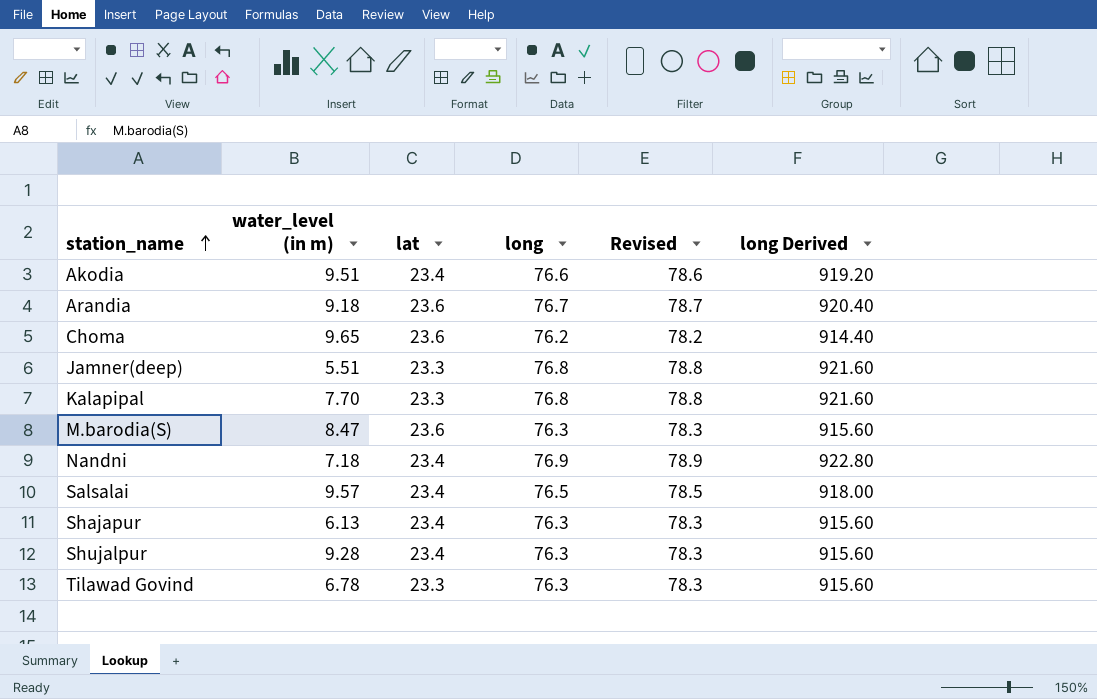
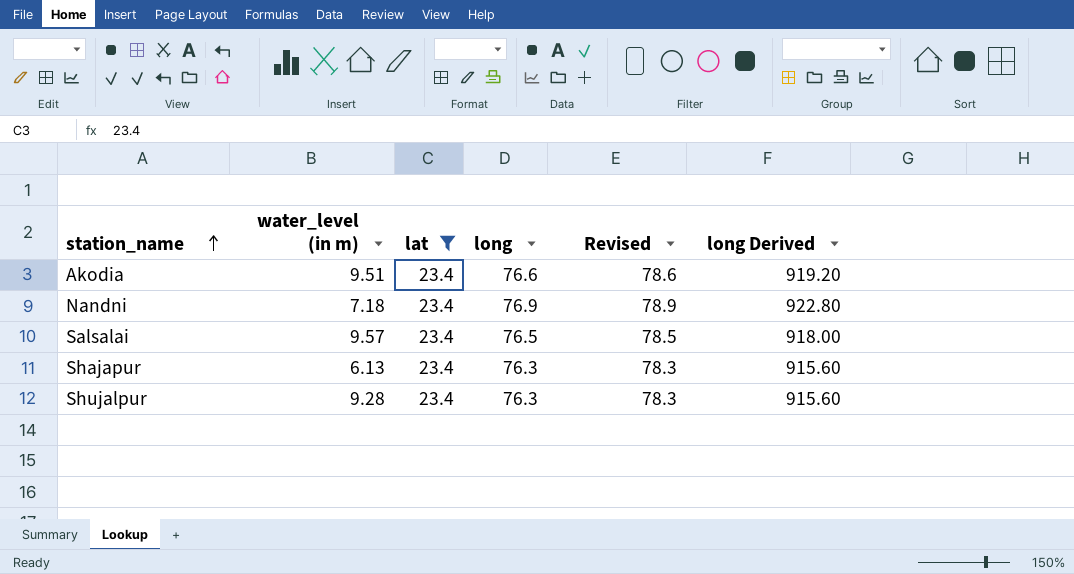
filter: none -> lat = 23.4

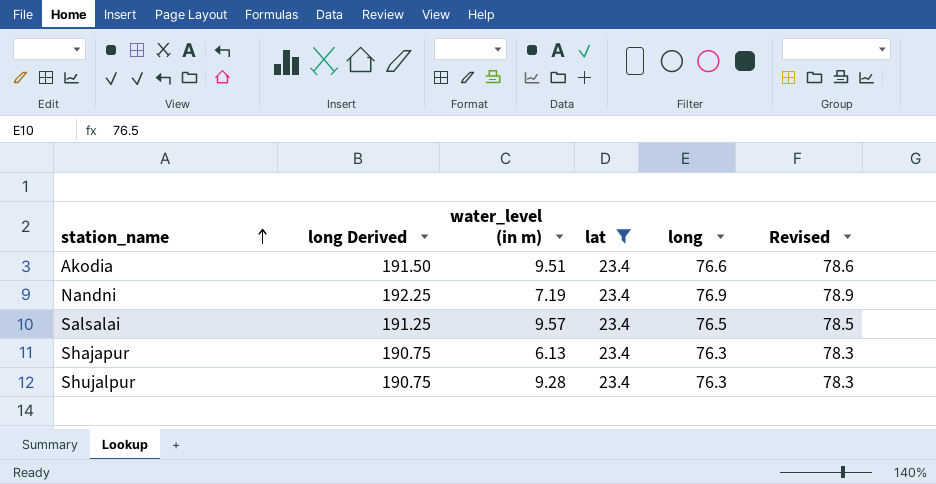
column long Derived | formula: [long] * 12 -> [long] * 2.5
column long Derived | position: 6 -> 2
Nandni | water_level (in m): 7.18 -> 7.19

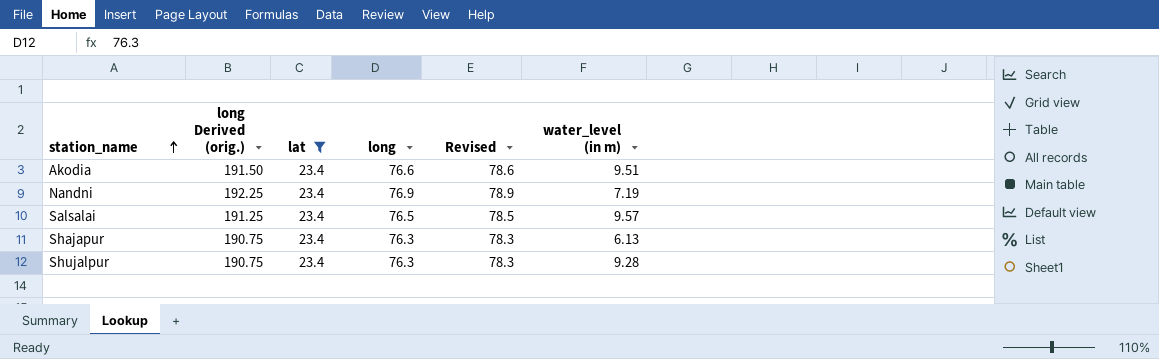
column name: long Derived -> long Derived (orig.)
column water_level (in m) | position: 3 -> 6

